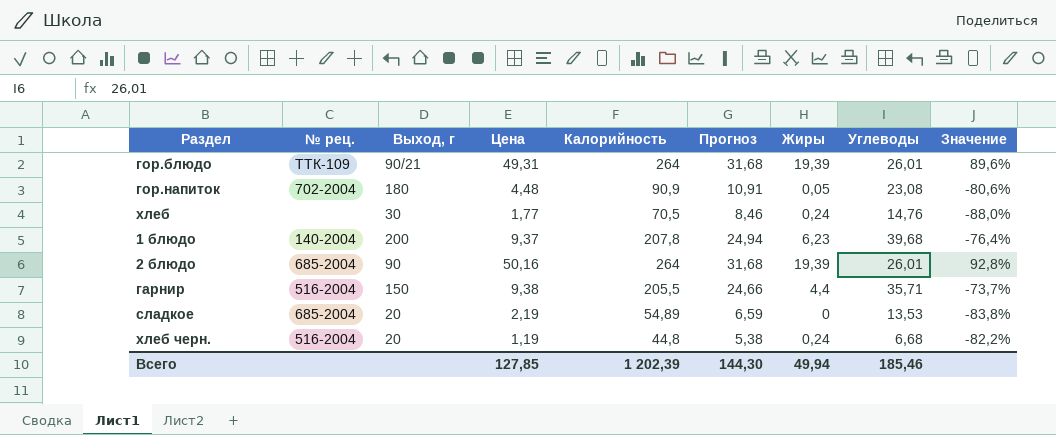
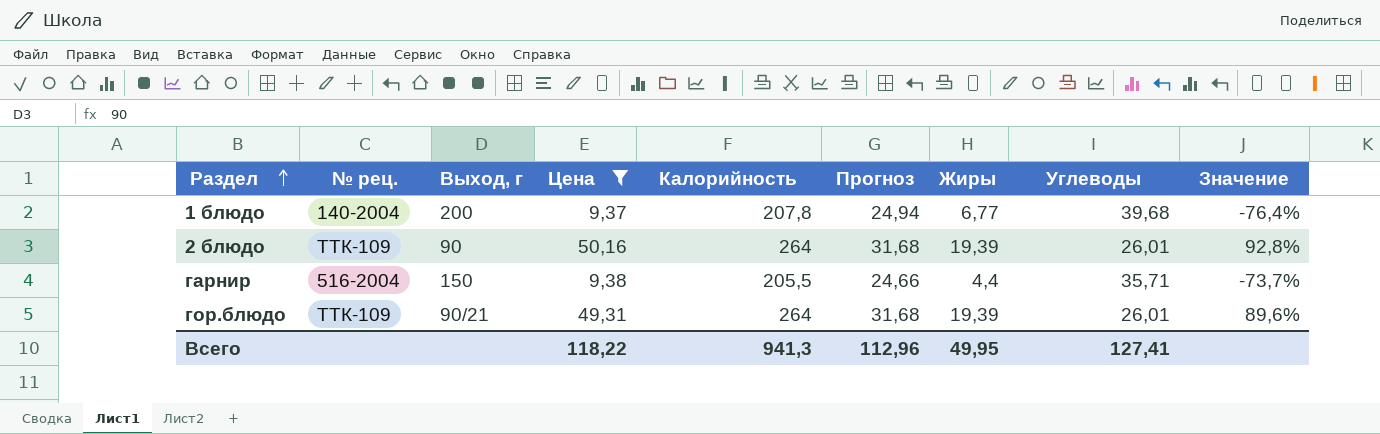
filter: none -> Цена >= 9,37
row order: none -> Раздел ascending
1 блюдо | Жиры: 6,23 -> 6,77
2 блюдо | № рец.: 685-2004 -> ТТК-109
Всего | Цена: 127,85 -> 118,22
Всего | Калорийность: 1 202,39 -> 941,3
Всего | Прогноз: 144,30 -> 112,96
Всего | Жиры: 49,94 -> 49,95
Всего | Углеводы: 185,46 -> 127,41

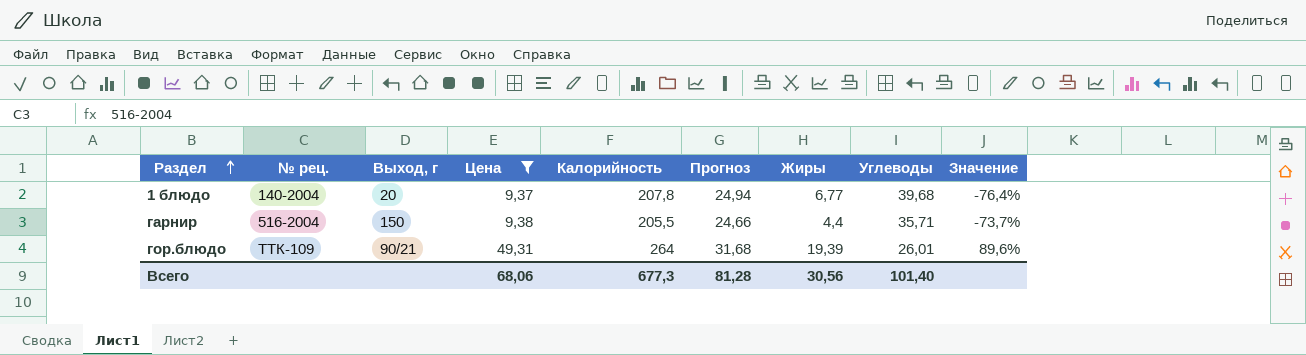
row 2 блюдо: ТТК-109 | 90 | 50,16 | 264 | 31,68 | 19,39 | 26,01 | 92,8% -> none
1 блюдо | Выход, г: 200 -> 20
Всего | Цена: 118,22 -> 68,06
Всего | Калорийность: 941,3 -> 677,3
Всего | Прогноз: 112,96 -> 81,28
Всего | Жиры: 49,95 -> 30,56
Всего | Углеводы: 127,41 -> 101,40

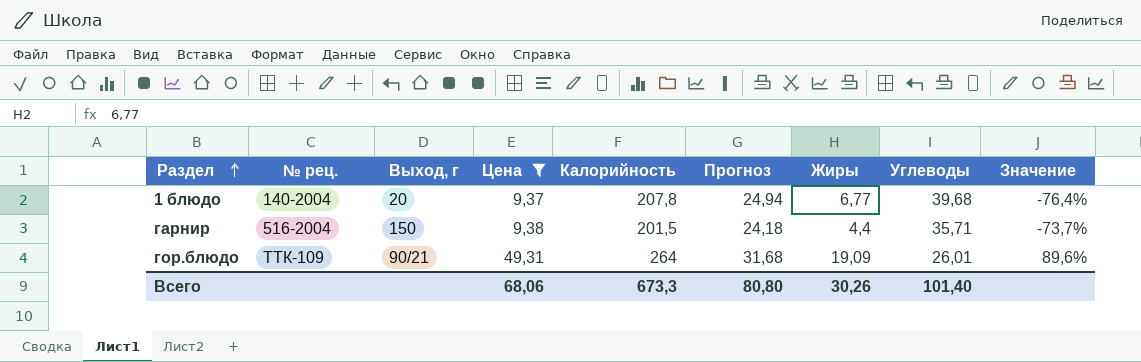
гарнир | Калорийность: 205,5 -> 201,5
гарнир | Прогноз: 24,66 -> 24,18
гор.блюдо | Жиры: 19,39 -> 19,09
Всего | Калорийность: 677,3 -> 673,3
Всего | Прогноз: 81,28 -> 80,80
Всего | Жиры: 30,56 -> 30,26

